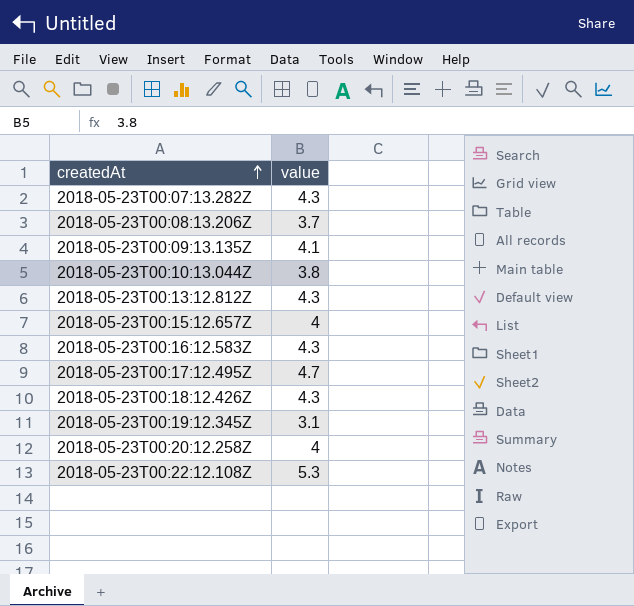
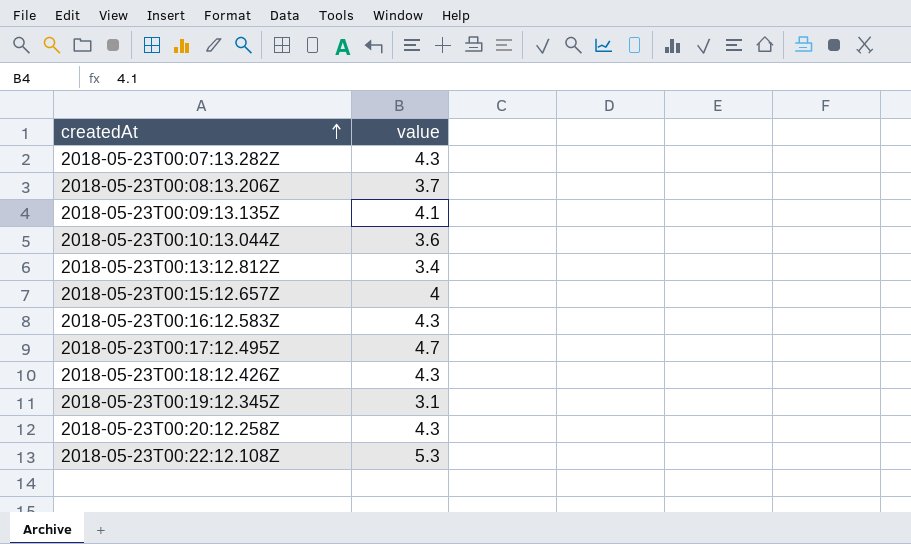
2018-05-23T00:10:13.044Z | value: 3.8 -> 3.6
2018-05-23T00:13:12.812Z | value: 4.3 -> 3.4
2018-05-23T00:20:12.258Z | value: 4 -> 4.3

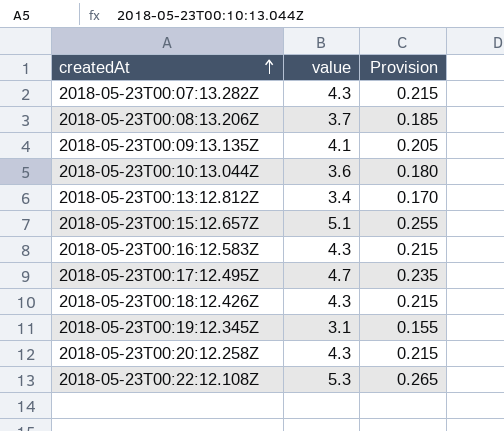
column Provision | formula: none -> [value] * 0.05
2018-05-23T00:15:12.657Z | value: 4 -> 5.1

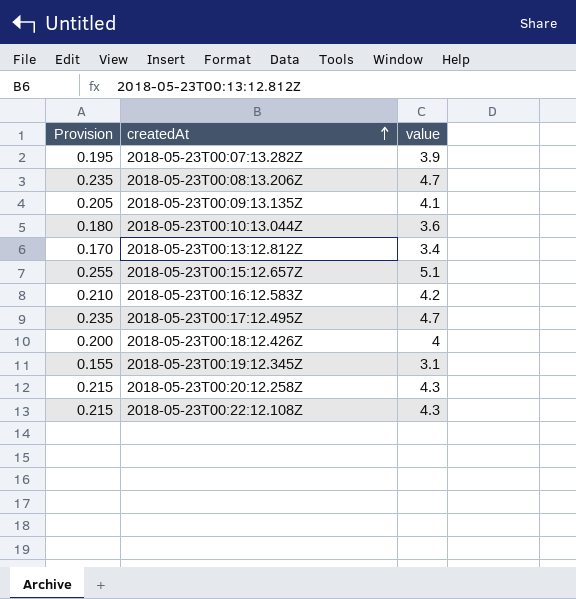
column Provision | position: 3 -> 1
2018-05-23T00:07:13.282Z | Provision: 0.215 -> 0.195
2018-05-23T00:07:13.282Z | value: 4.3 -> 3.9
2018-05-23T00:08:13.206Z | Provision: 0.185 -> 0.235
2018-05-23T00:08:13.206Z | value: 3.7 -> 4.7
2018-05-23T00:16:12.583Z | Provision: 0.215 -> 0.210
2018-05-23T00:16:12.583Z | value: 4.3 -> 4.2
2018-05-23T00:18:12.426Z | Provision: 0.215 -> 0.200
2018-05-23T00:18:12.426Z | value: 4.3 -> 4
2018-05-23T00:22:12.108Z | Provision: 0.265 -> 0.215
2018-05-23T00:22:12.108Z | value: 5.3 -> 4.3

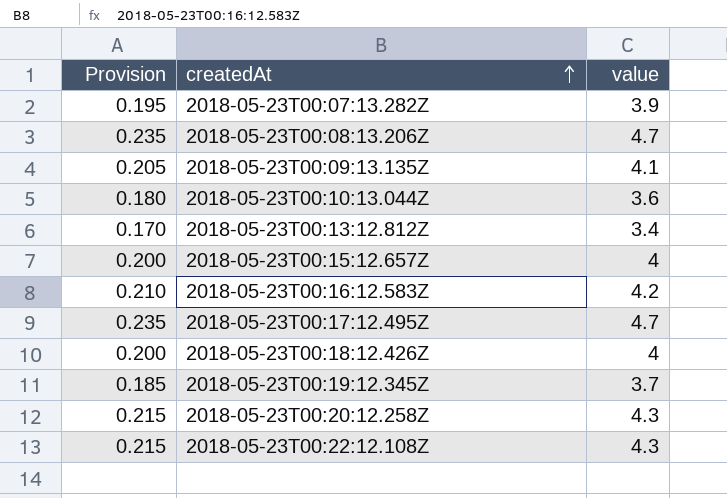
2018-05-23T00:15:12.657Z | Provision: 0.255 -> 0.200
2018-05-23T00:15:12.657Z | value: 5.1 -> 4
2018-05-23T00:19:12.345Z | Provision: 0.155 -> 0.185
2018-05-23T00:19:12.345Z | value: 3.1 -> 3.7

